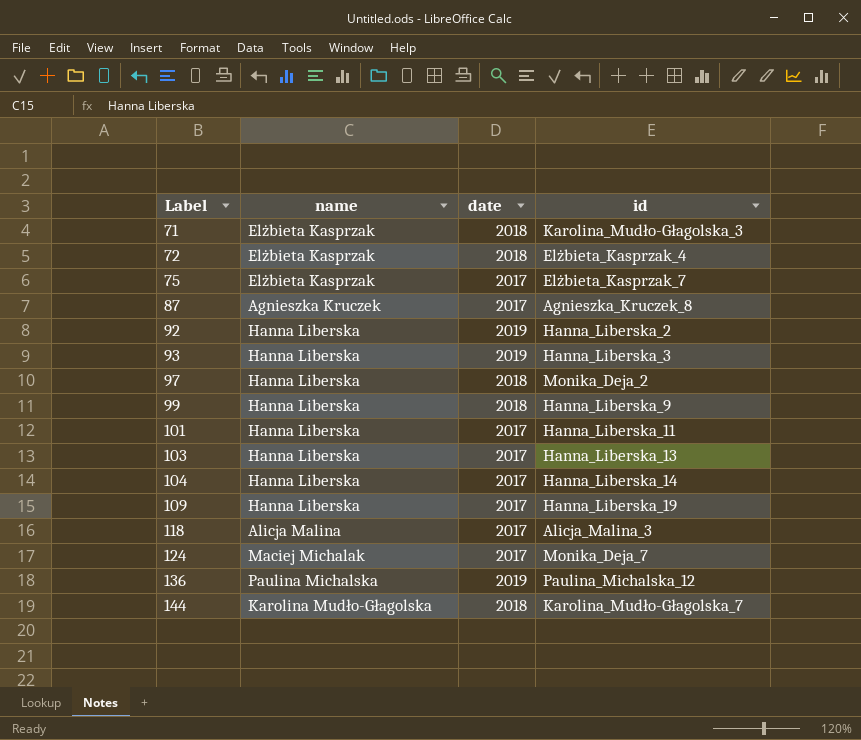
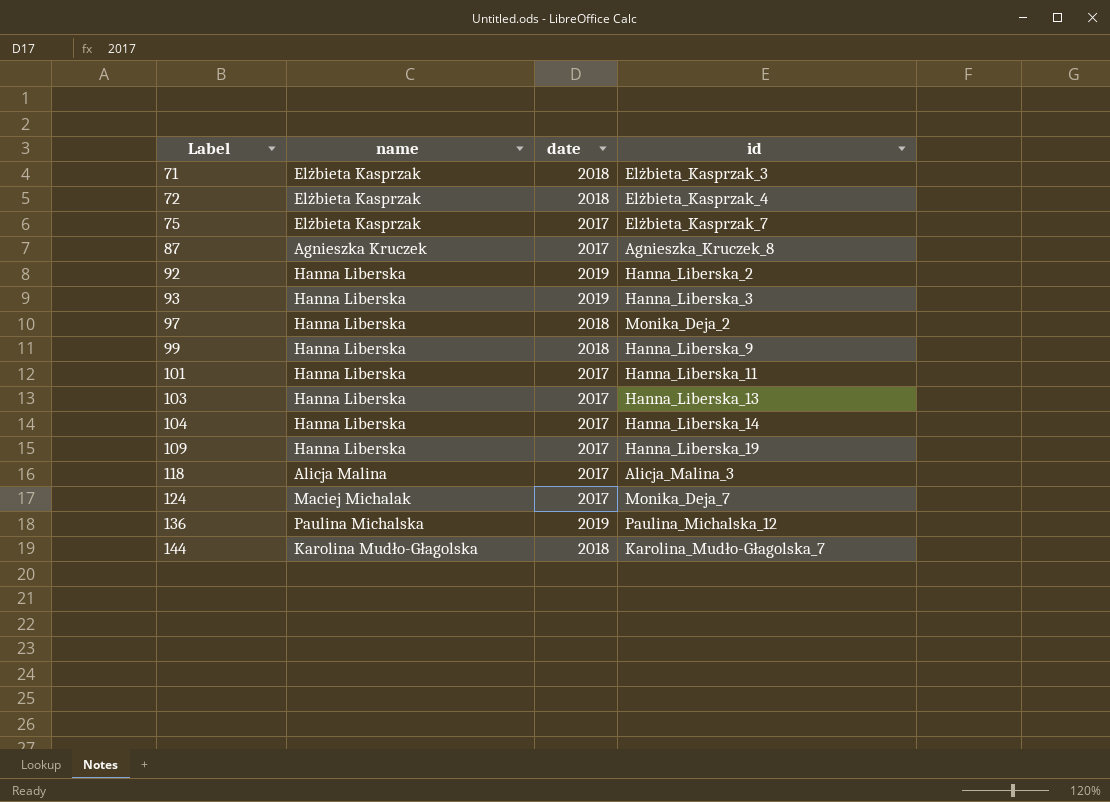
71 | id: Karolina_Mudło-Głagolska_3 -> Elżbieta_Kasprzak_3

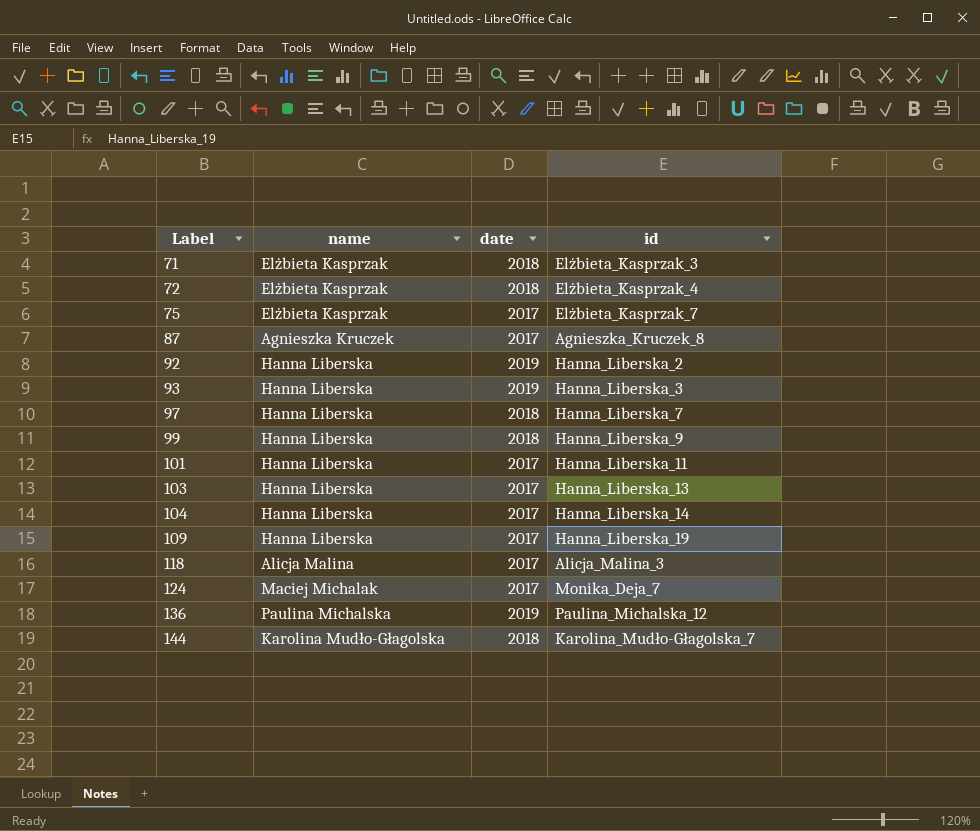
97 | id: Monika_Deja_2 -> Hanna_Liberska_7

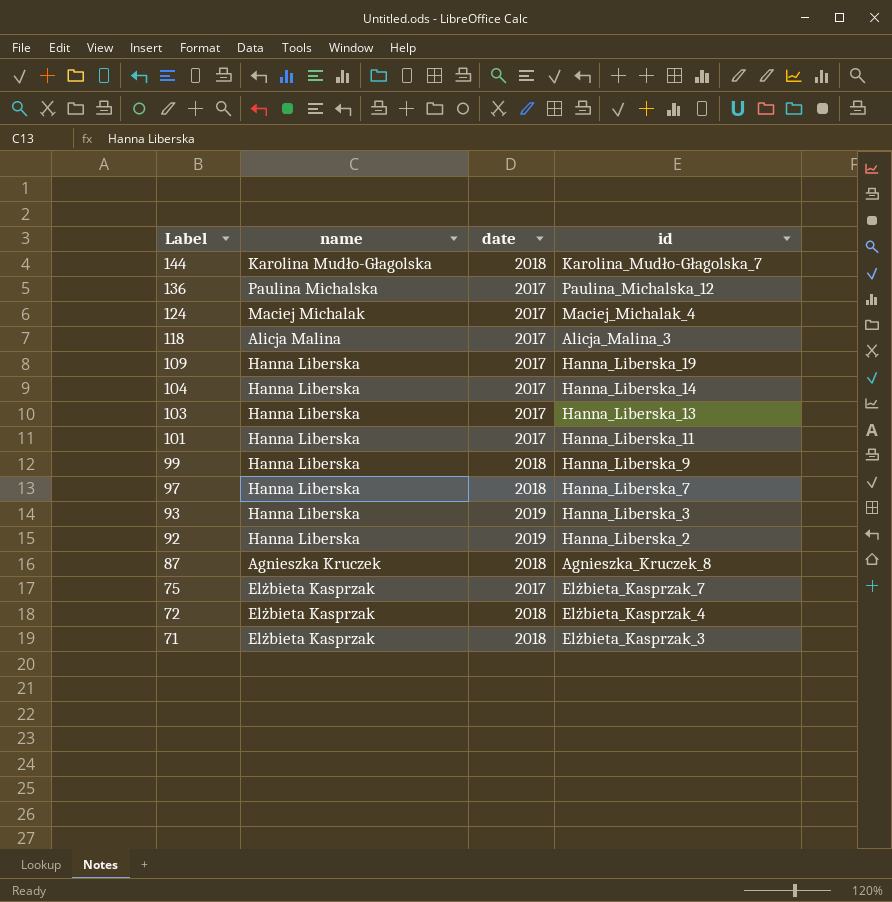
row order: Label ascending -> Label descending
136 | date: 2019 -> 2017
124 | id: Monika_Deja_7 -> Maciej_Michalak_4
87 | date: 2017 -> 2018

